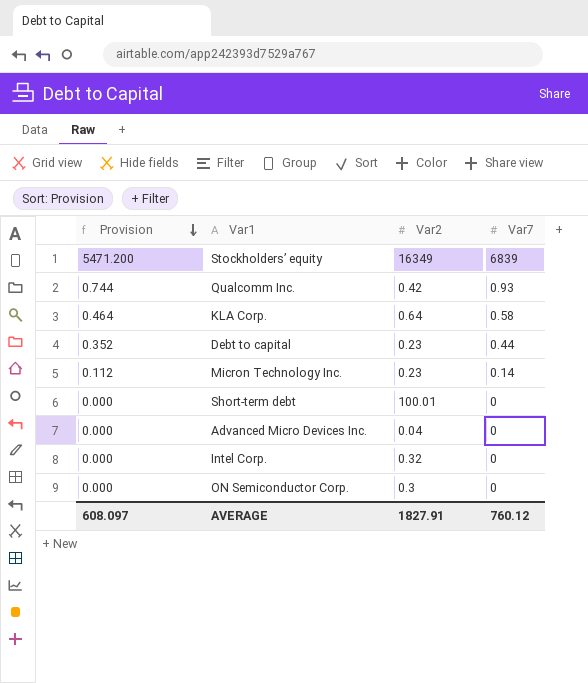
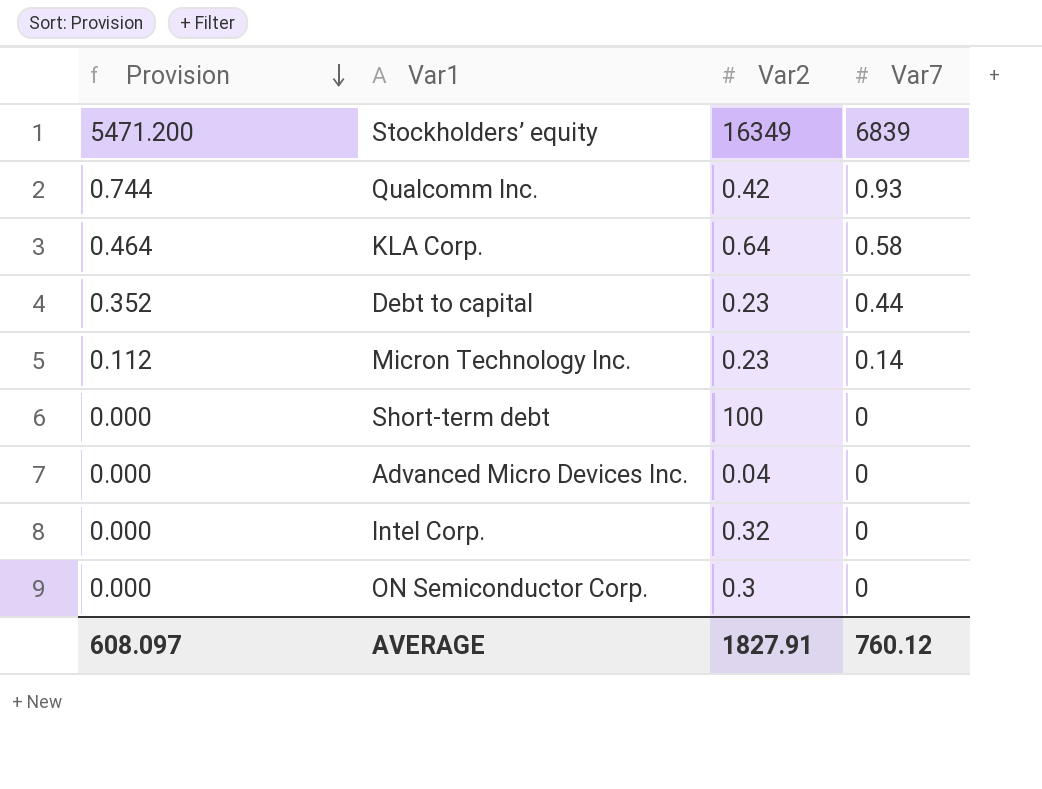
Short-term debt | Var2: 100.01 -> 100

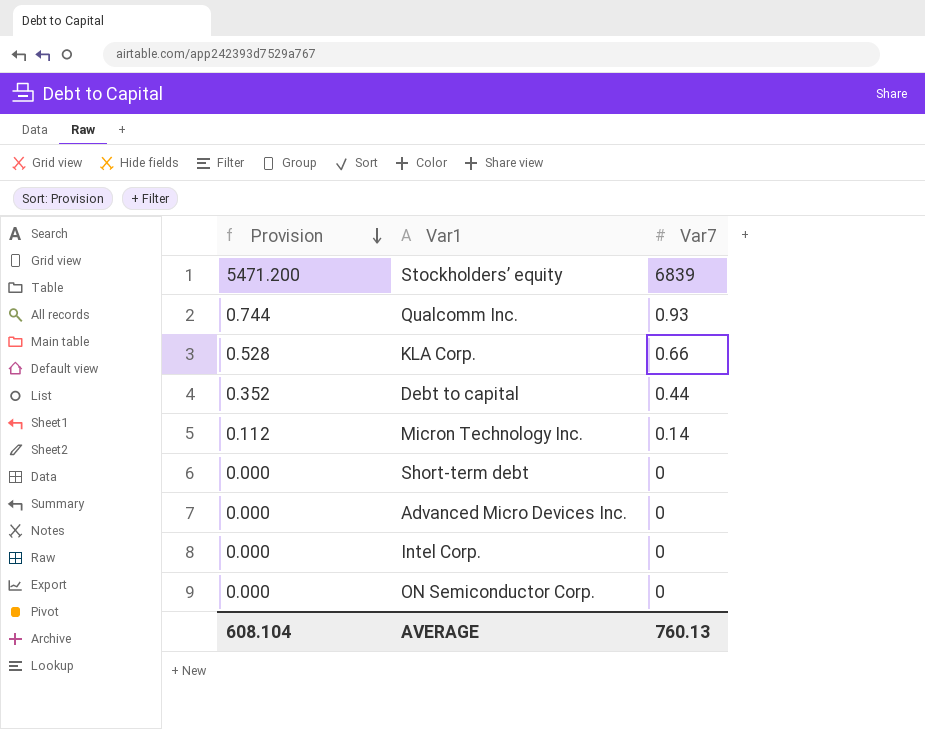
column Var2 | position: 3 -> none
KLA Corp. | Provision: 0.464 -> 0.528
KLA Corp. | Var7: 0.58 -> 0.66
AVERAGE | Provision: 608.097 -> 608.104
AVERAGE | Var7: 760.12 -> 760.13

